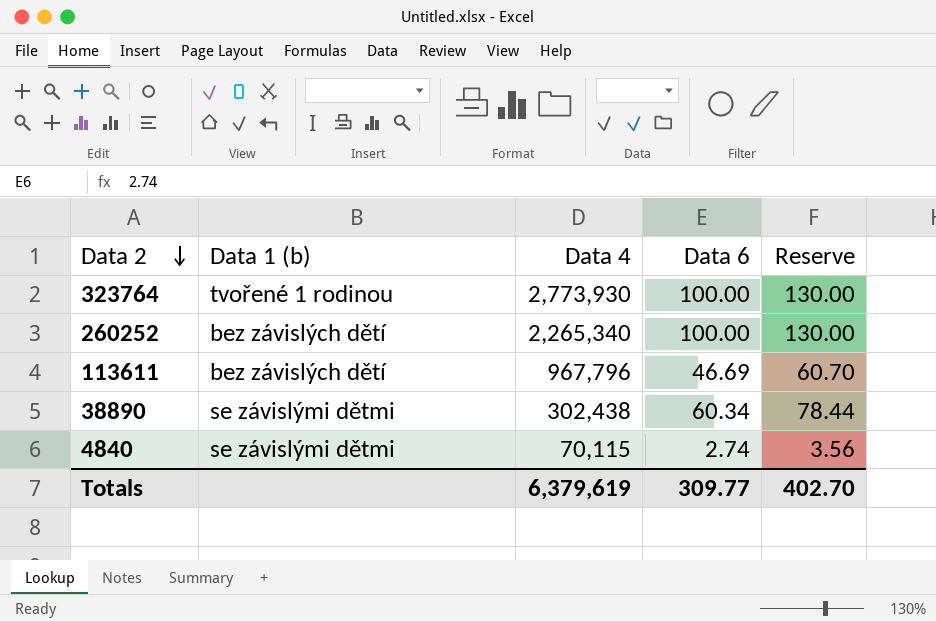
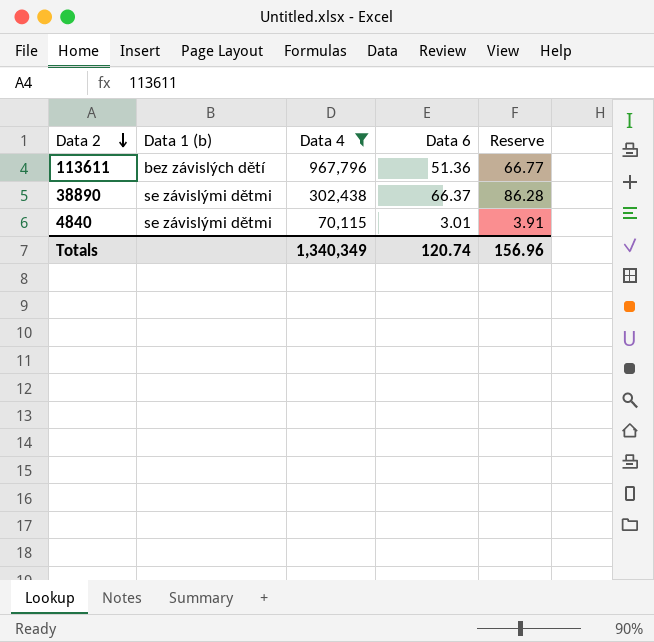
filter: none -> Data 4 <= 967,796
113611 | Data 6: 46.69 -> 51.36
113611 | Reserve: 60.70 -> 66.77
38890 | Data 6: 60.34 -> 66.37
38890 | Reserve: 78.44 -> 86.28
4840 | Data 6: 2.74 -> 3.01
4840 | Reserve: 3.56 -> 3.91
Totals | Data 4: 6,379,619 -> 1,340,349
Totals | Data 6: 309.77 -> 120.74
Totals | Reserve: 402.70 -> 156.96

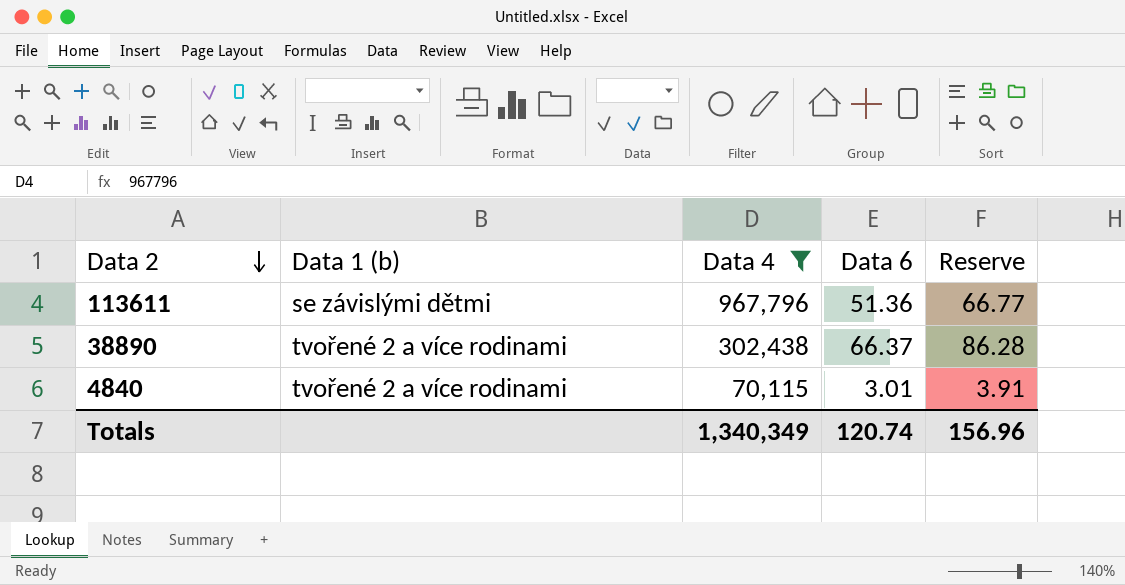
113611 | Data 1 (b): bez závislých dětí -> se závislými dětmi
38890 | Data 1 (b): se závislými dětmi -> tvořené 2 a více rodinami
4840 | Data 1 (b): se závislými dětmi -> tvořené 2 a více rodinami

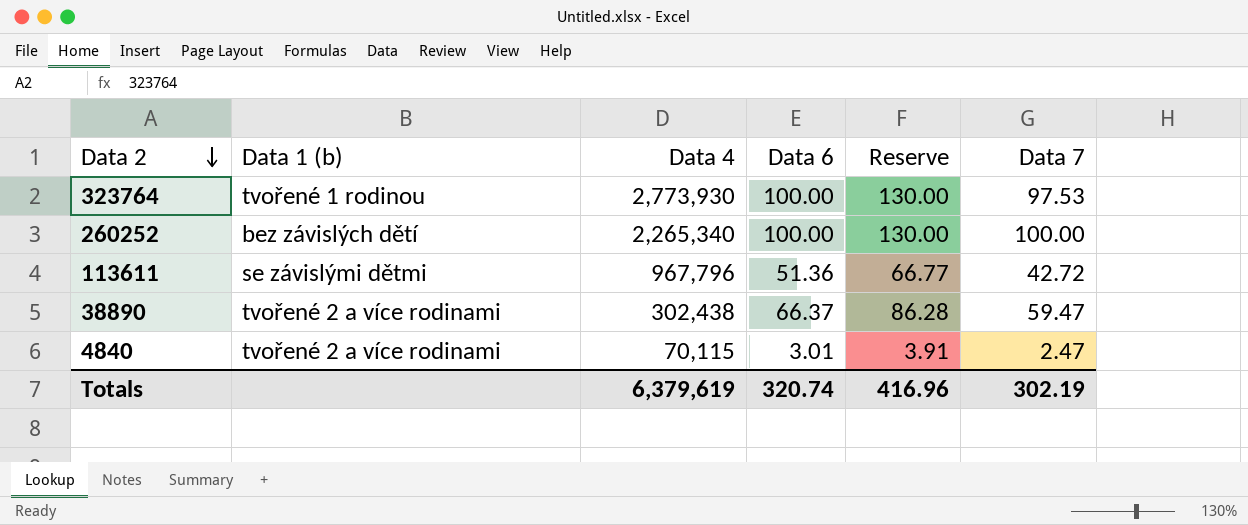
filter: Data 4 <= 967,796 -> none
column Data 7 | position: none -> 6
Totals | Data 4: 1,340,349 -> 6,379,619
Totals | Data 6: 120.74 -> 320.74
Totals | Reserve: 156.96 -> 416.96

